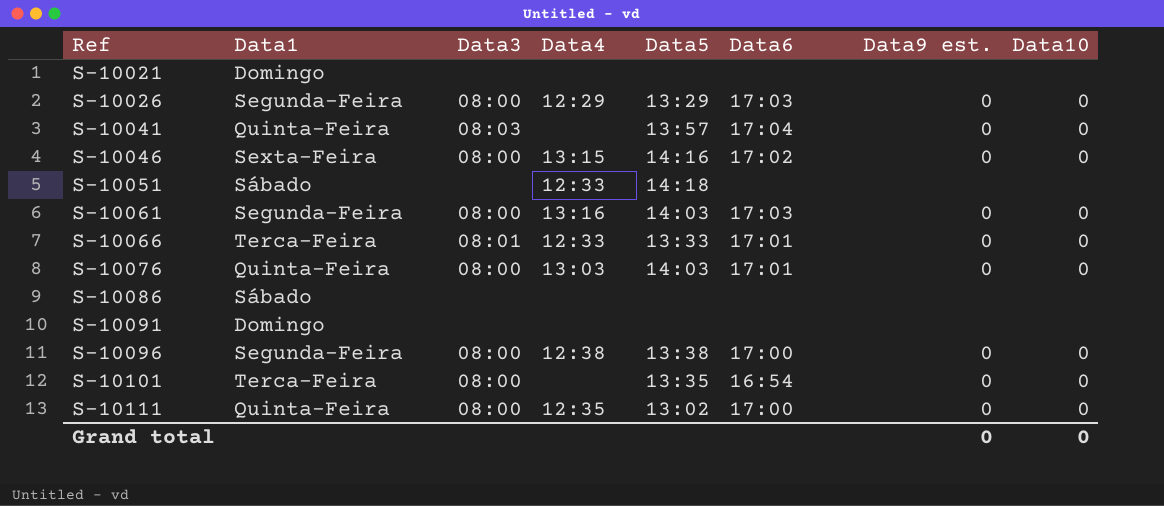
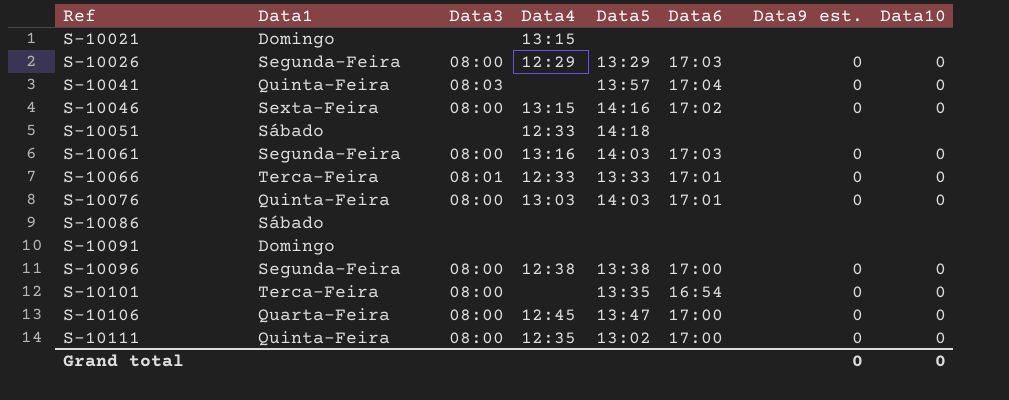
S-10021 | Data4: none -> 13:15
row S-10106: none -> Quarta-Feira | 08:00 | 12:45 | 13:47 | 17:00 | 0 | 0

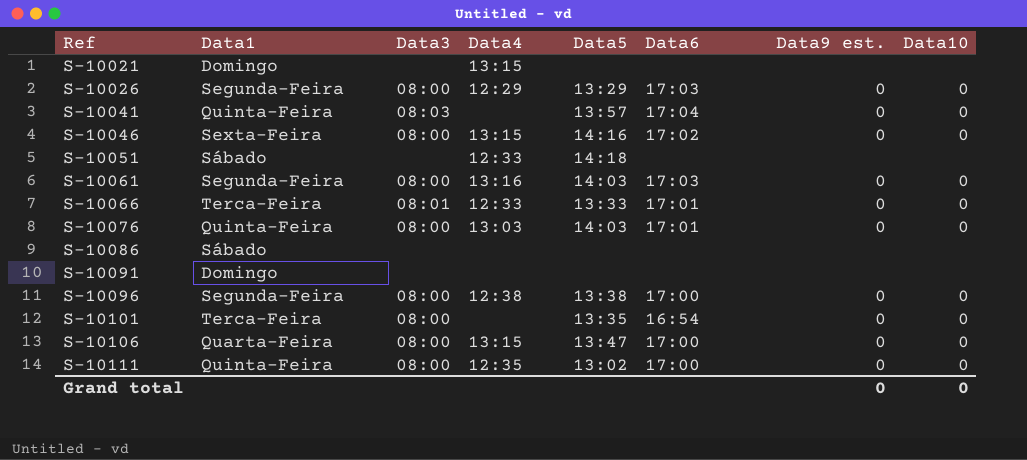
S-10106 | Data4: 12:45 -> 13:15

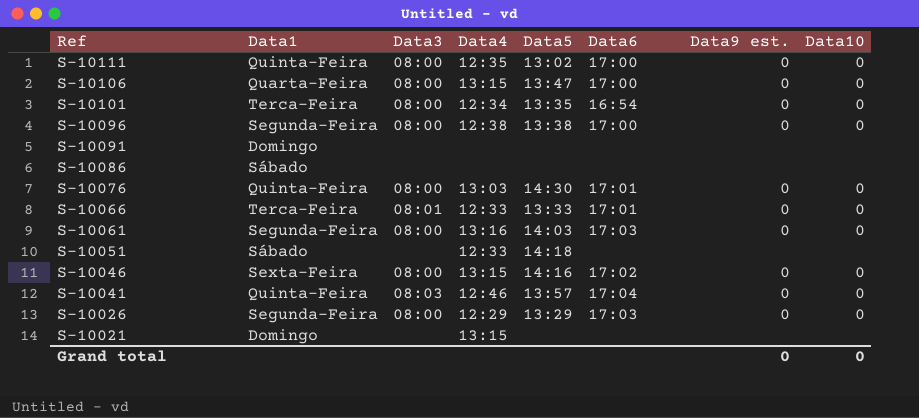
row order: Ref ascending -> Ref descending
S-10101 | Data4: none -> 12:34
S-10076 | Data5: 14:03 -> 14:30
S-10041 | Data4: none -> 12:46

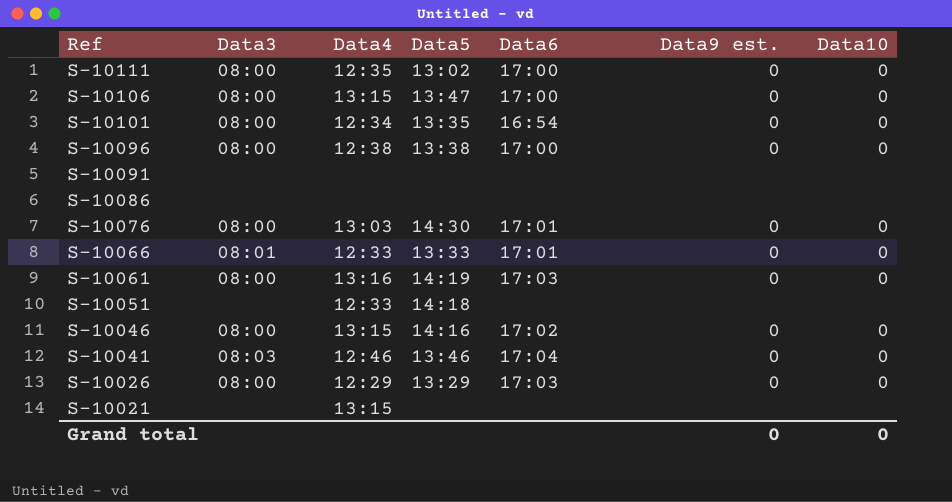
column Data1 | position: 2 -> none
S-10061 | Data5: 14:03 -> 14:19
S-10041 | Data5: 13:57 -> 13:46

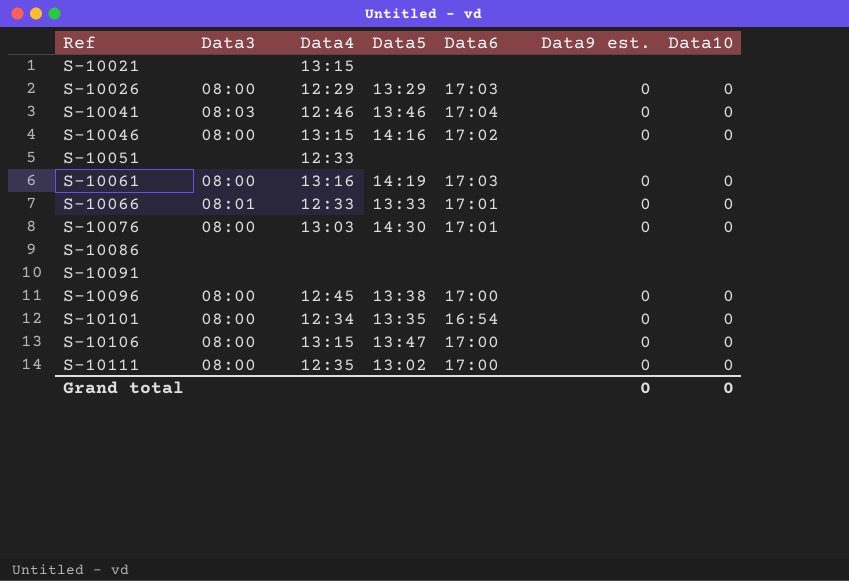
row order: Ref descending -> Ref ascending
S-10051 | Data5: 14:18 -> none
S-10096 | Data4: 12:38 -> 12:45

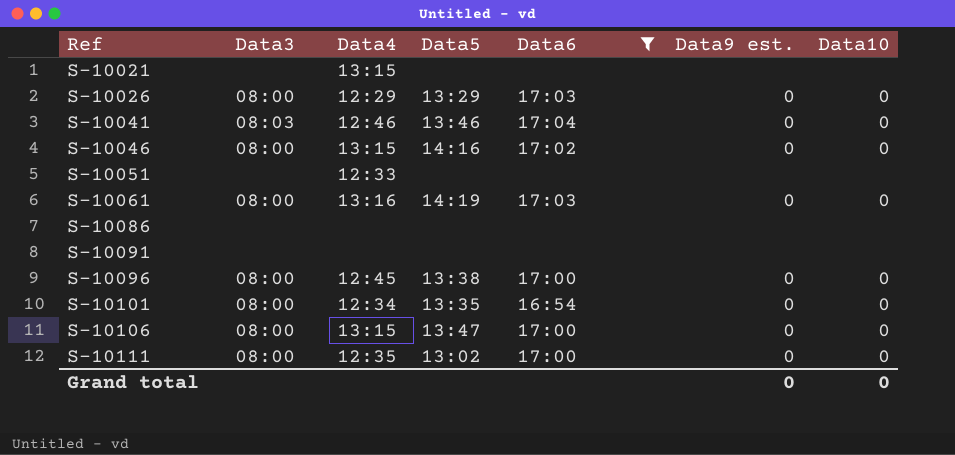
filter: none -> Data6 != 17:01

